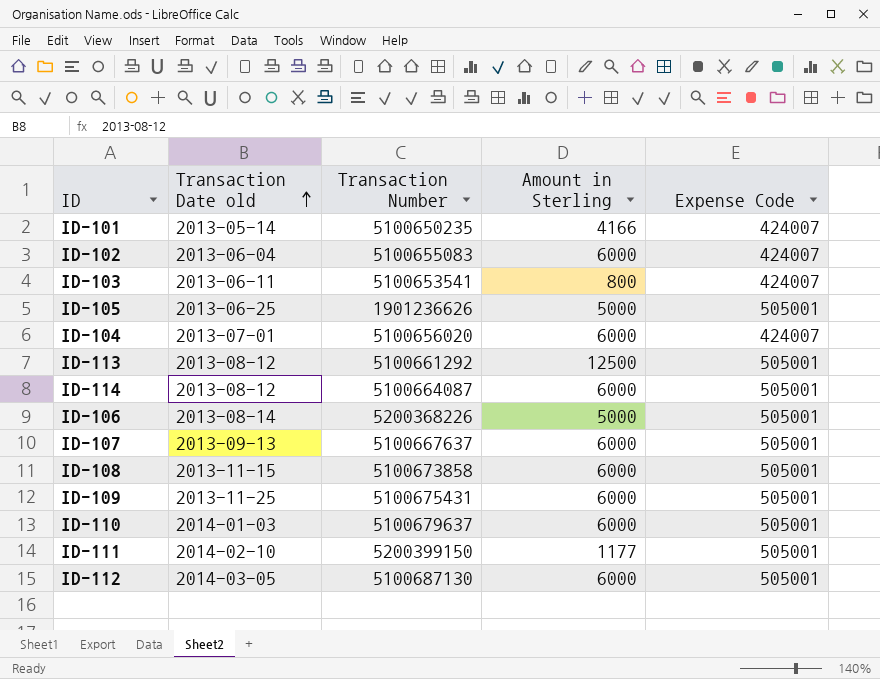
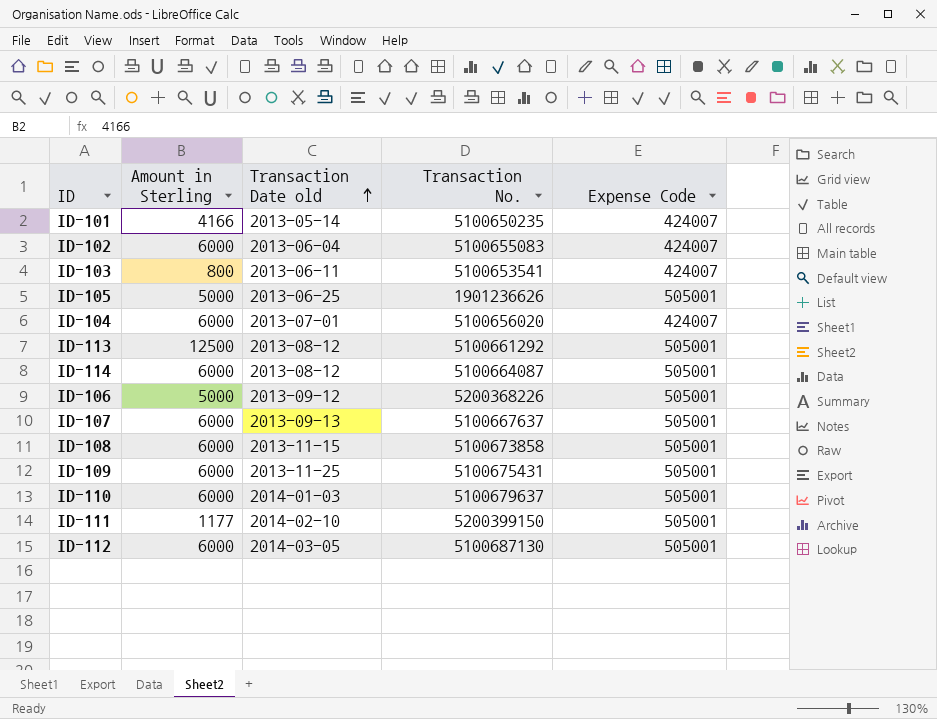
column Amount in Sterling | position: 4 -> 2
column name: Transaction Number -> Transaction No.
ID-106 | Transaction Date old: 2013-08-14 -> 2013-09-12

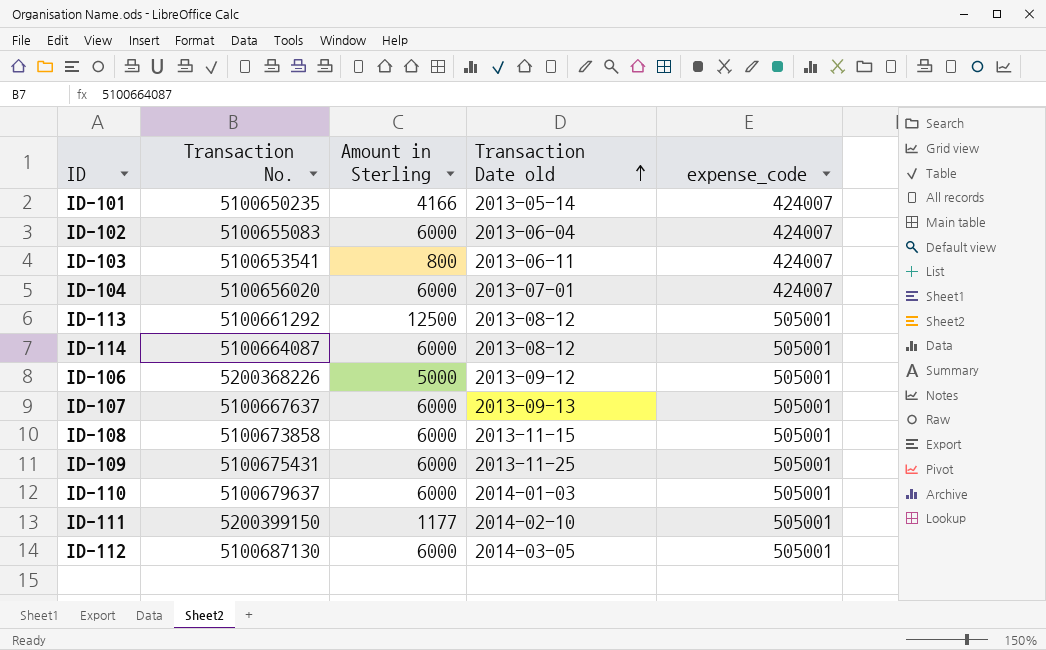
column Transaction No. | position: 4 -> 2
column name: Expense Code -> expense_code
row ID-105: 5000 | 2013-06-25 | 1901236626 | 505001 -> none

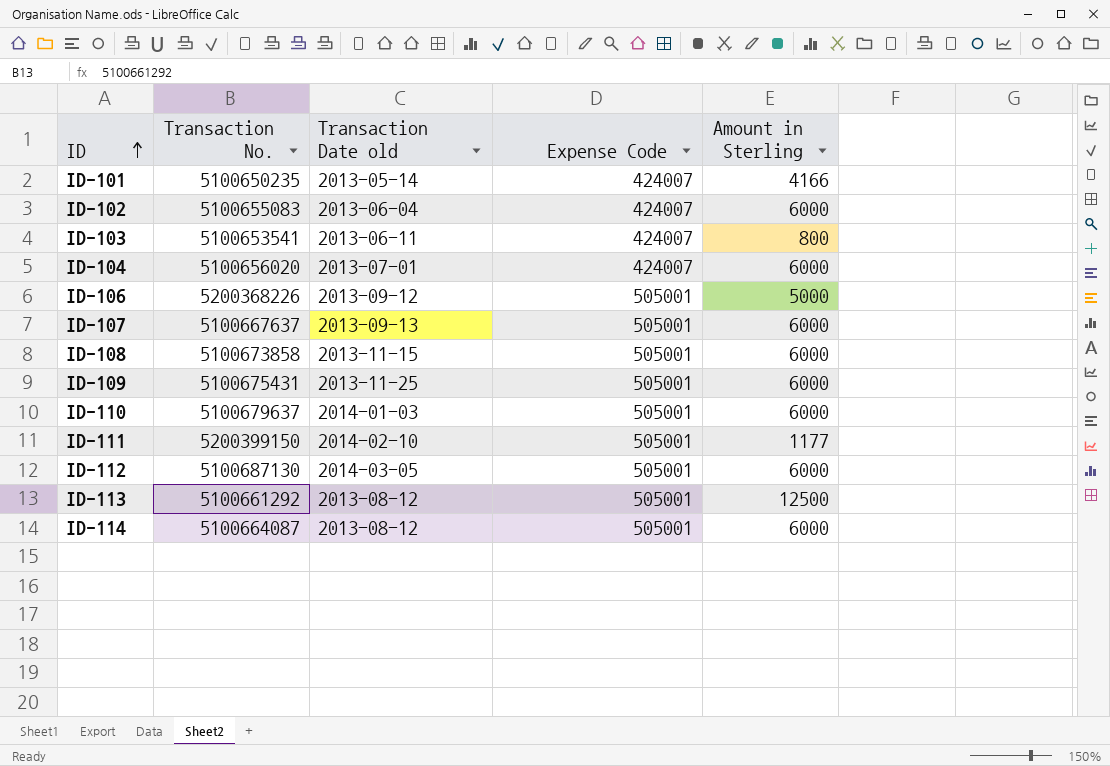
row order: Transaction Date old ascending -> ID ascending
column name: expense_code -> Expense Code
column Amount in Sterling | position: 3 -> 5

